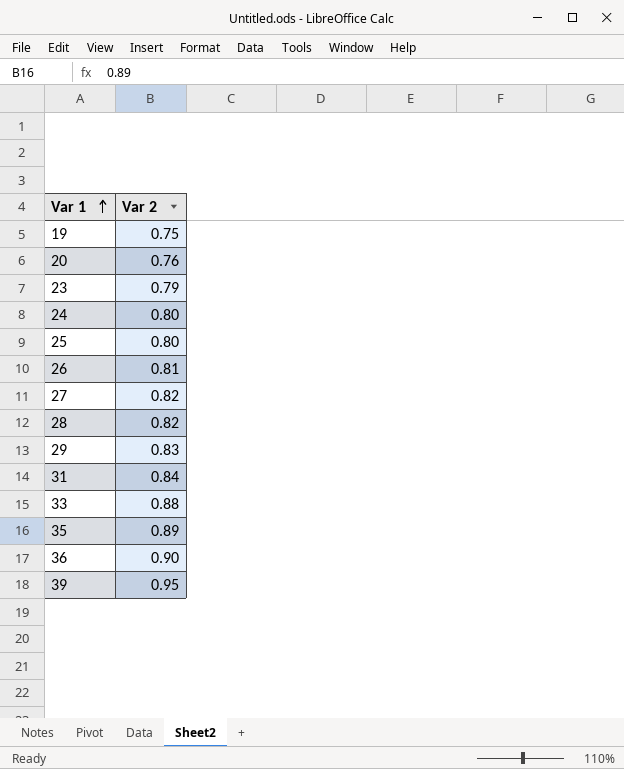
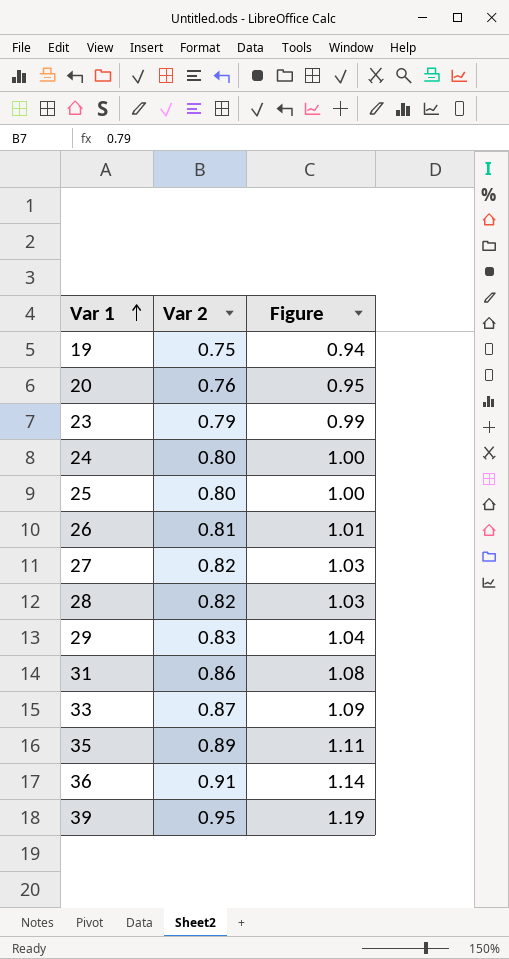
column Figure | formula: none -> [Var 2] * 1.25
31 | Var 2: 0.84 -> 0.86
33 | Var 2: 0.88 -> 0.87
36 | Var 2: 0.90 -> 0.91

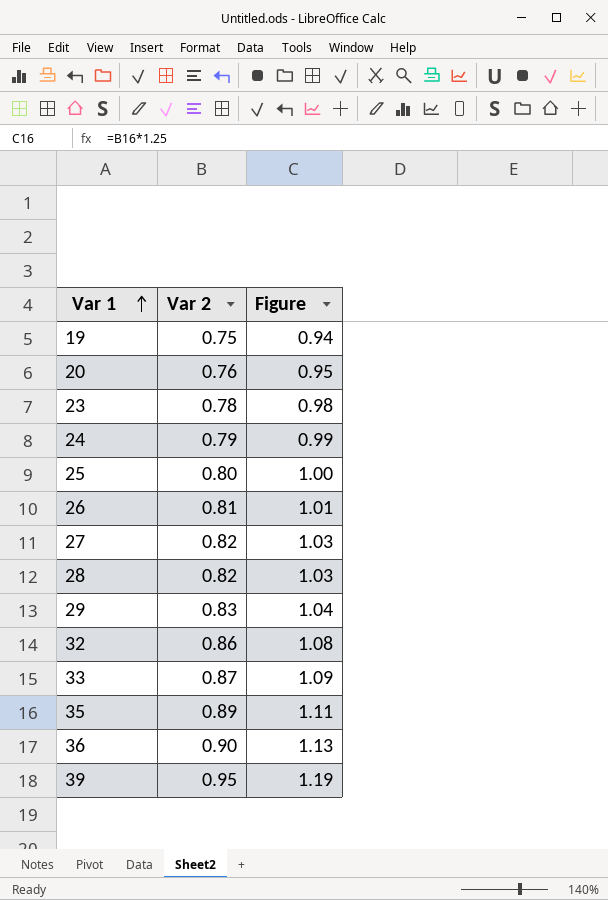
row 31: 0.86 | 1.08 -> none
23 | Var 2: 0.79 -> 0.78
23 | Figure: 0.99 -> 0.98
24 | Var 2: 0.80 -> 0.79
24 | Figure: 1.00 -> 0.99
row 32: none -> 0.86 | 1.08
36 | Var 2: 0.91 -> 0.90
36 | Figure: 1.14 -> 1.13

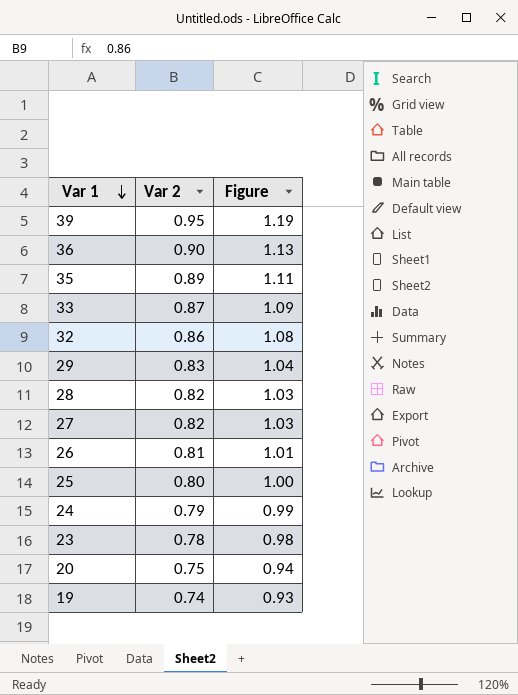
row order: Var 1 ascending -> Var 1 descending
20 | Var 2: 0.76 -> 0.75
20 | Figure: 0.95 -> 0.94
19 | Var 2: 0.75 -> 0.74
19 | Figure: 0.94 -> 0.93

